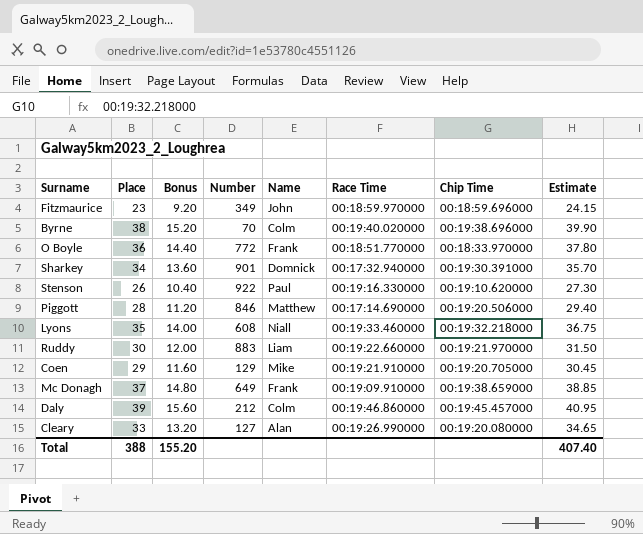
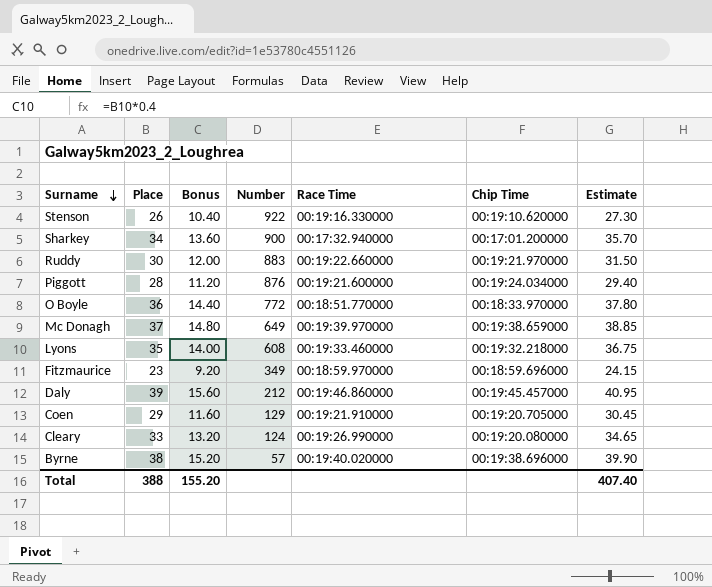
row order: none -> Surname descending
column Name | position: 5 -> none
Sharkey | Number: 901 -> 900
Sharkey | Chip Time: 00:19:30.391000 -> 00:17:01.200000
Piggott | Number: 846 -> 876
Piggott | Race Time: 00:17:14.690000 -> 00:19:21.600000
Piggott | Chip Time: 00:19:20.506000 -> 00:19:24.034000
Mc Donagh | Race Time: 00:19:09.910000 -> 00:19:39.970000
Cleary | Number: 127 -> 124
Byrne | Number: 70 -> 57

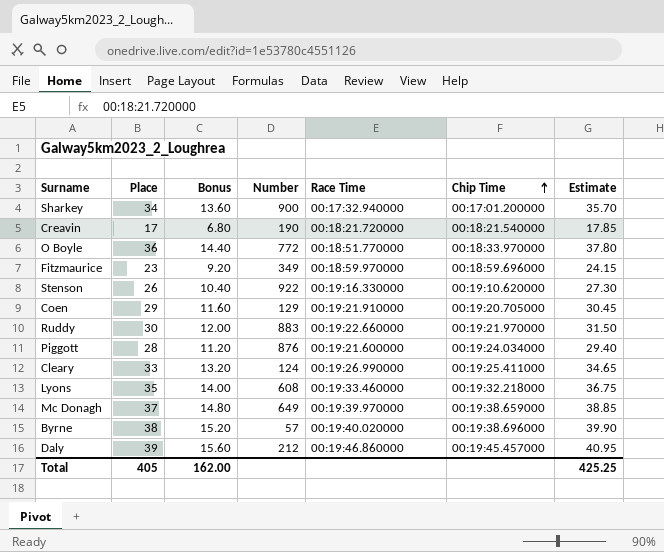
row order: Surname descending -> Chip Time ascending
row Creavin: none -> 17 | 6.80 | 190 | 00:18:21.720000 | 00:18:21.540000 | 17.85
Cleary | Chip Time: 00:19:20.080000 -> 00:19:25.411000
Total | Place: 388 -> 405
Total | Bonus: 155.20 -> 162.00
Total | Estimate: 407.40 -> 425.25

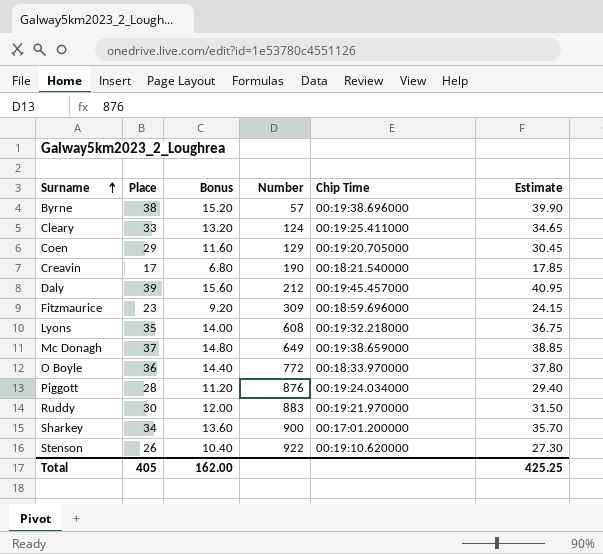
row order: Chip Time ascending -> Surname ascending
column Race Time | position: 5 -> none
Fitzmaurice | Number: 349 -> 309

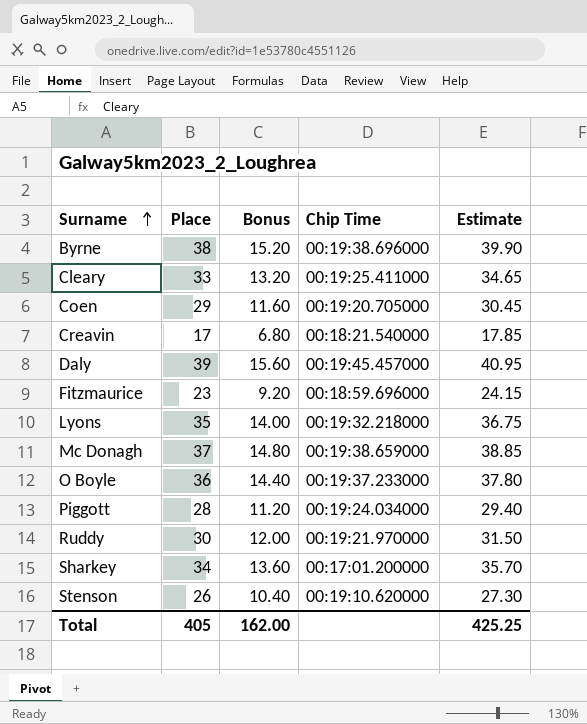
column Number | position: 4 -> none
O Boyle | Chip Time: 00:18:33.970000 -> 00:19:37.233000

